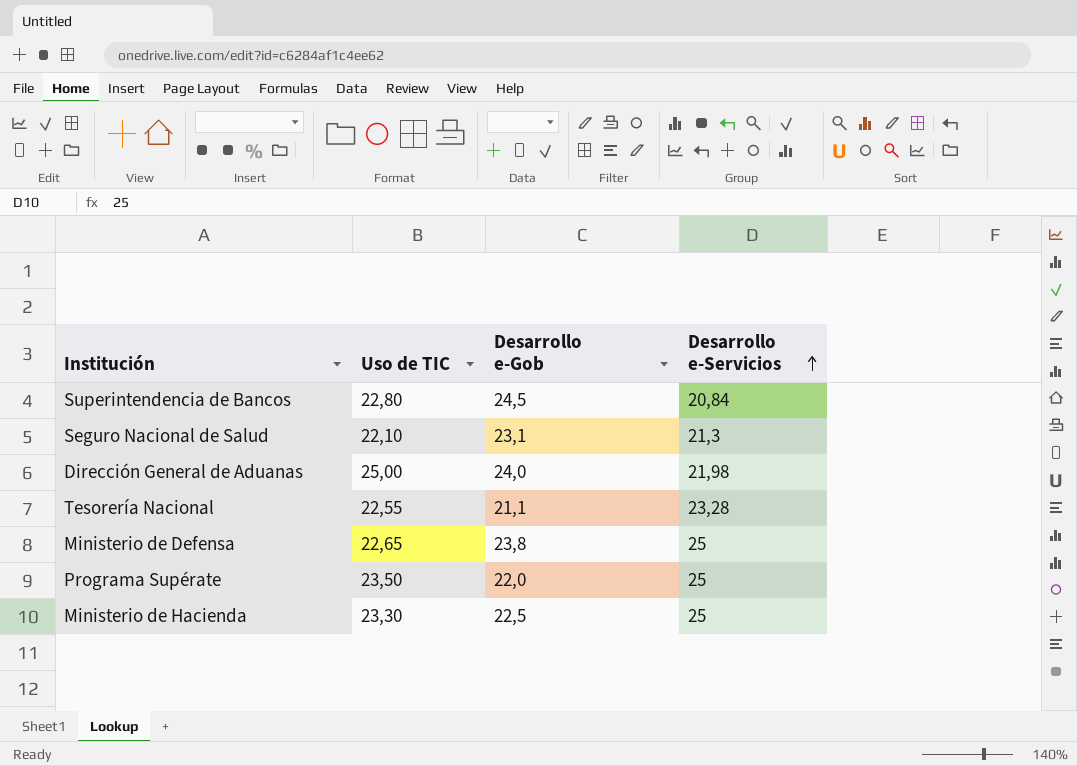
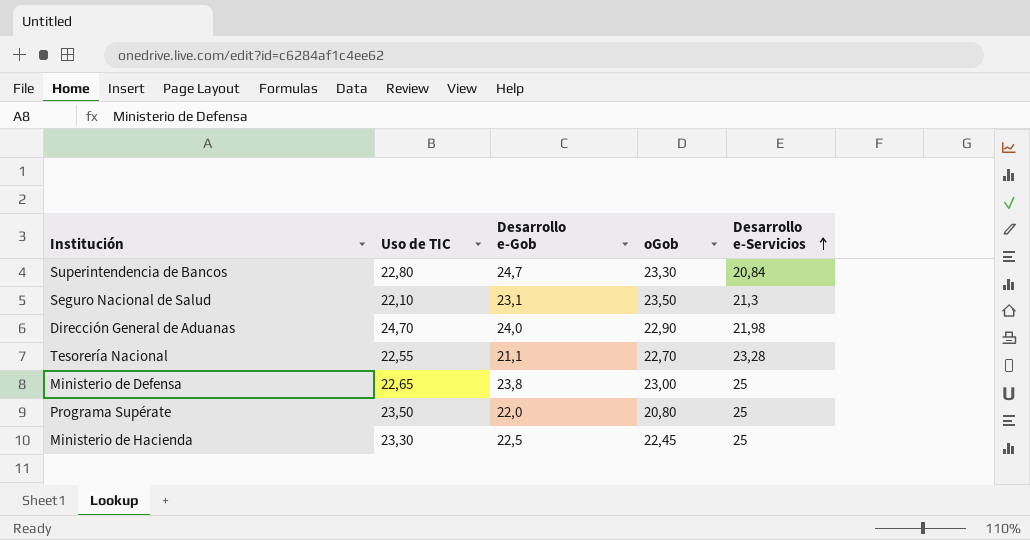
column oGob | position: none -> 4
Superintendencia de Bancos | Desarrollo e-Gob: 24,5 -> 24,7
Dirección General de Aduanas | Uso de TIC: 25,00 -> 24,70

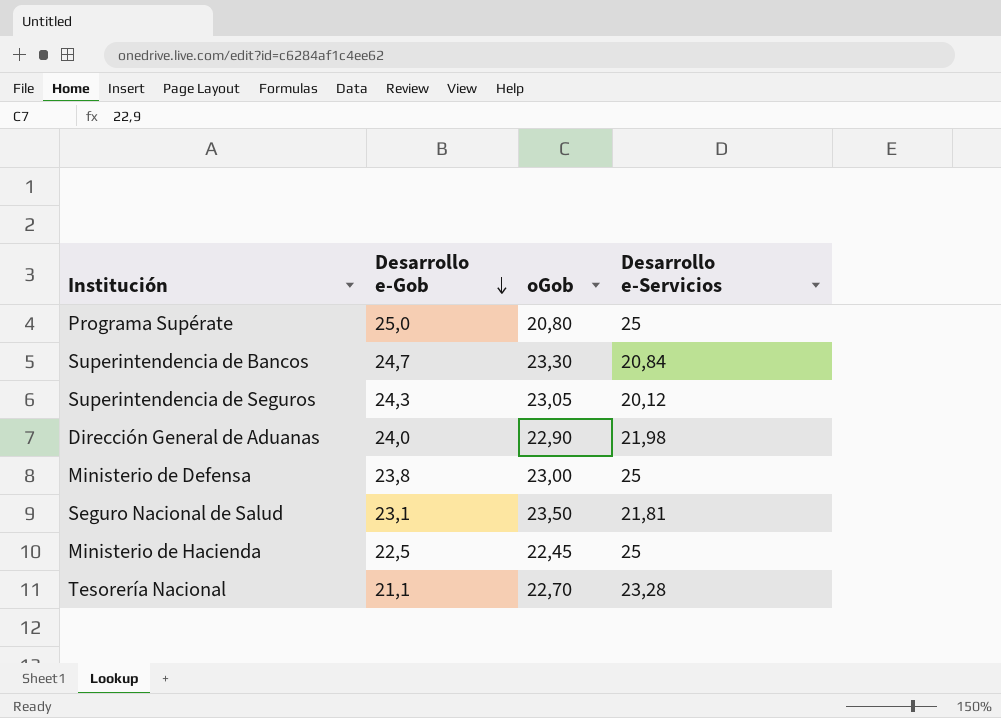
row order: Desarrollo e-Servicios ascending -> Desarrollo e-Gob descending
column Uso de TIC | position: 2 -> none
Programa Supérate | Desarrollo e-Gob: 22,0 -> 25,0
row Superintendencia de Seguros: none -> 24,3 | 23,05 | 20,12
Seguro Nacional de Salud | Desarrollo e-Servicios: 21,3 -> 21,81

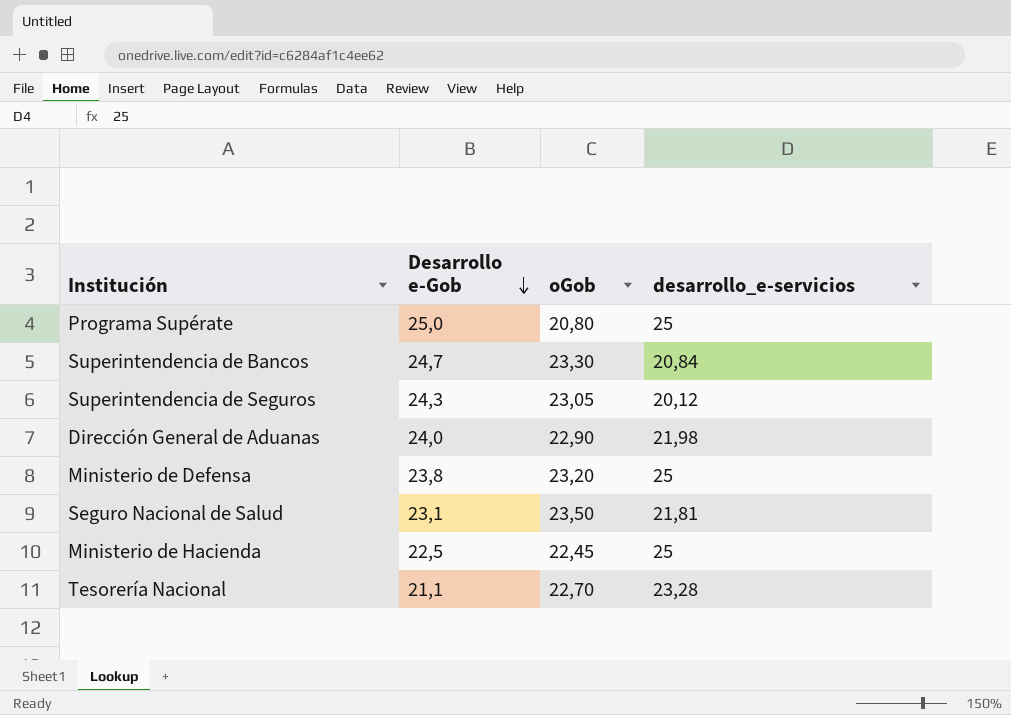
column name: Desarrollo e-Servicios -> desarrollo_e-servicios
Ministerio de Defensa | oGob: 23,00 -> 23,20

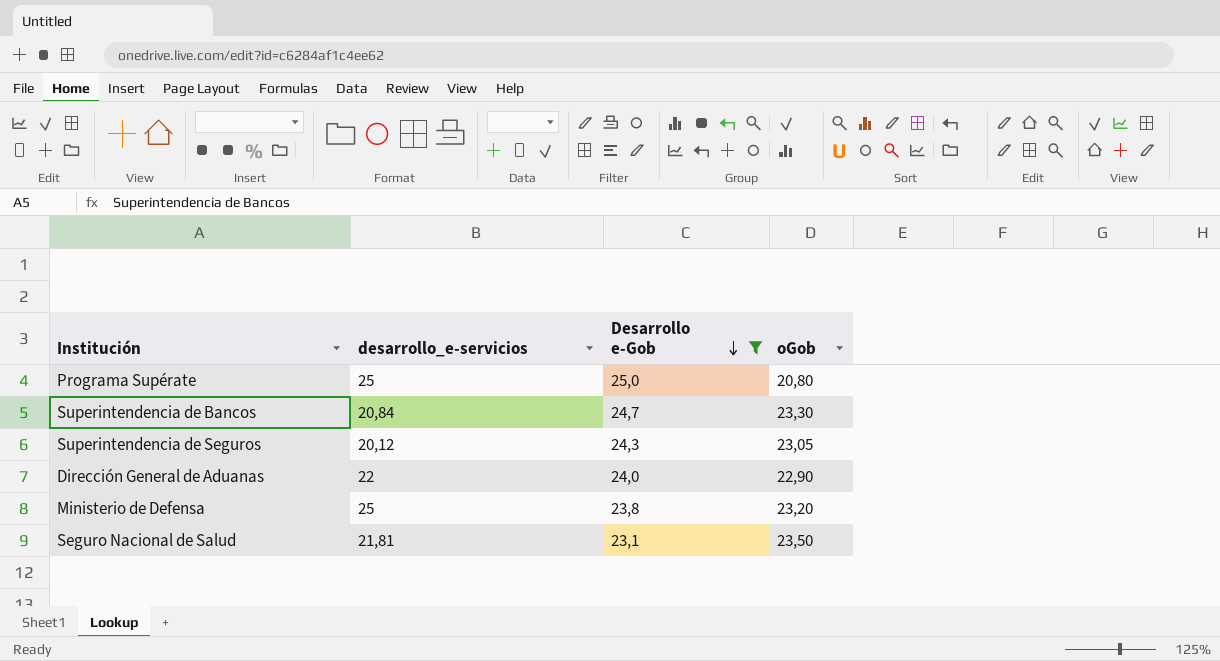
filter: none -> Desarrollo e-Gob >= 23,1
column desarrollo_e-servicios | position: 4 -> 2
Dirección General de Aduanas | desarrollo_e-servicios: 21,98 -> 22

